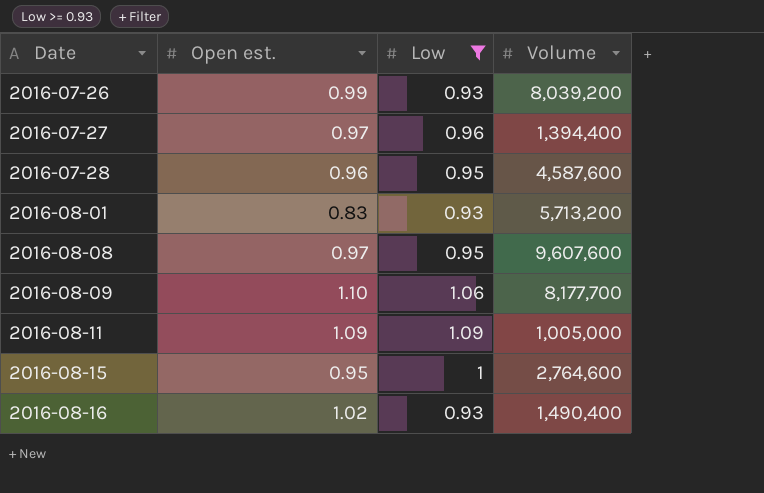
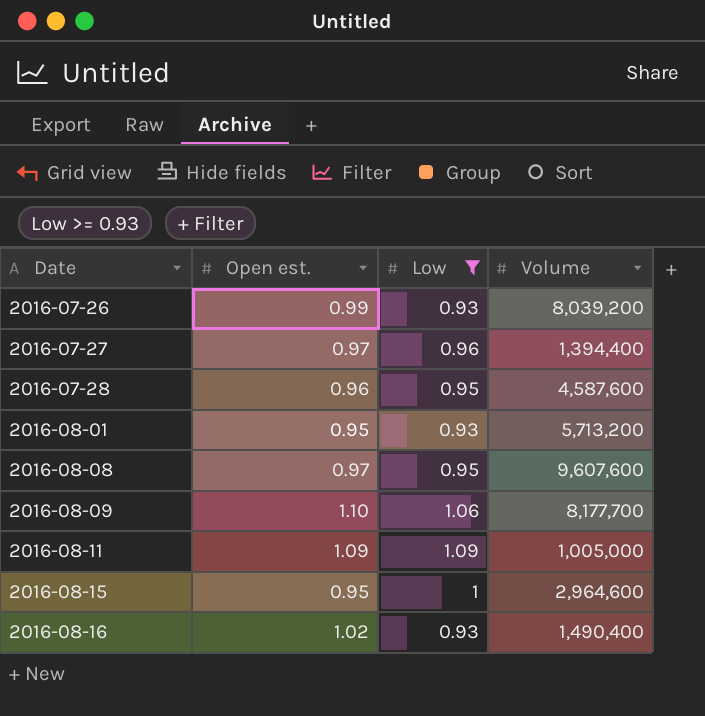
2016-08-01 | Open est.: 0.83 -> 0.95
2016-08-15 | Volume: 2,764,600 -> 2,964,600

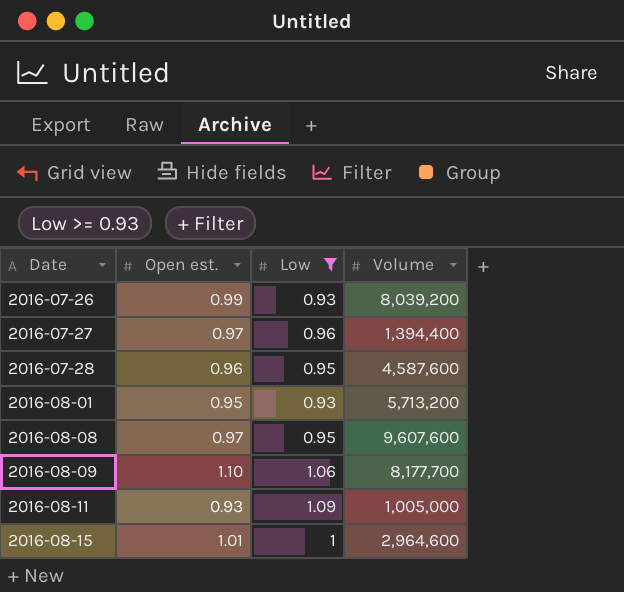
row 2016-08-16: 1.02 | 0.93 | 1,490,400 -> none
2016-08-11 | Open est.: 1.09 -> 0.93
2016-08-15 | Open est.: 0.95 -> 1.01

